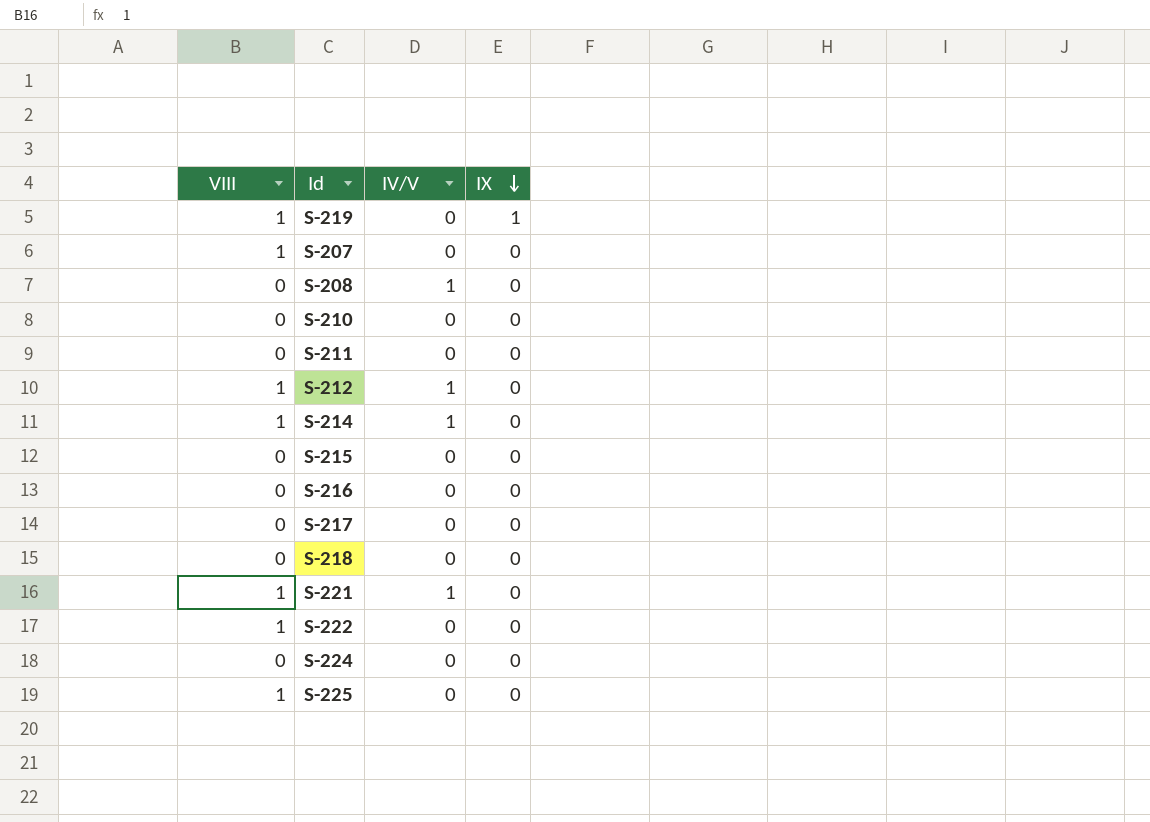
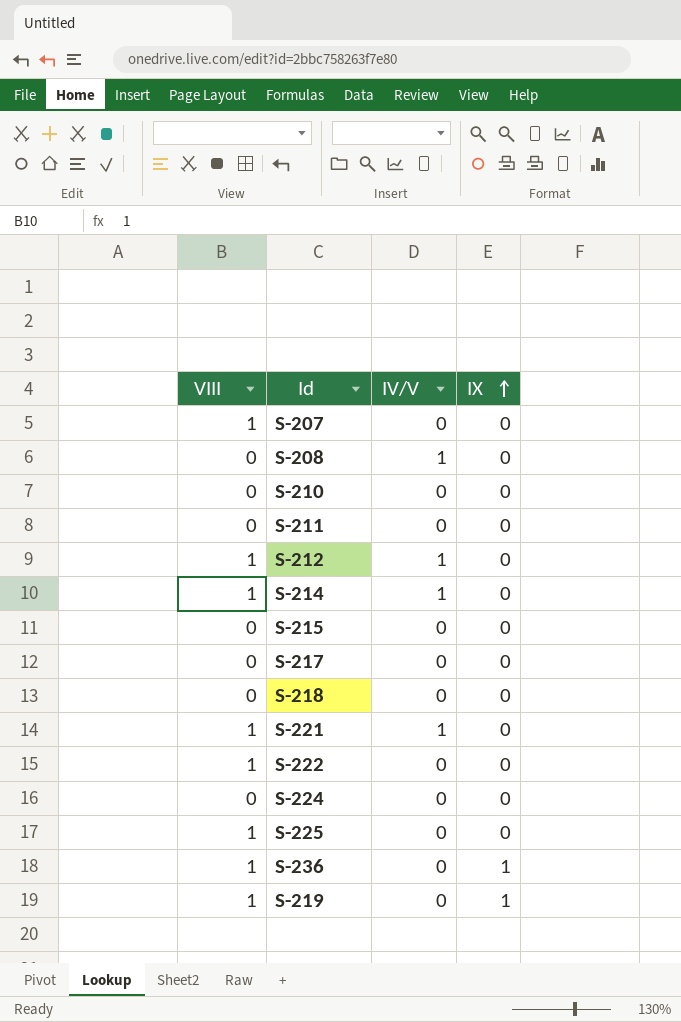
row order: IX descending -> IX ascending
row S-216: 0 | 0 | 0 -> none
row S-236: none -> 1 | 0 | 1

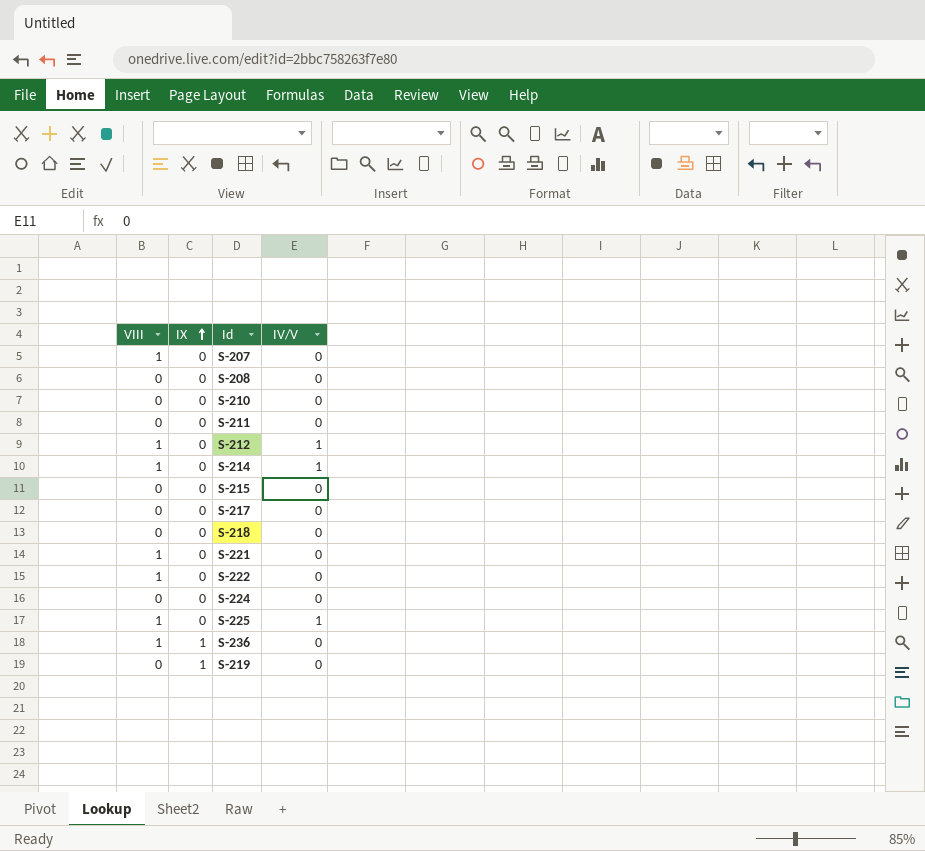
column IX | position: 4 -> 2
S-208 | IV/V: 1 -> 0
S-221 | IV/V: 1 -> 0
S-225 | IV/V: 0 -> 1
S-219 | VIII: 1 -> 0

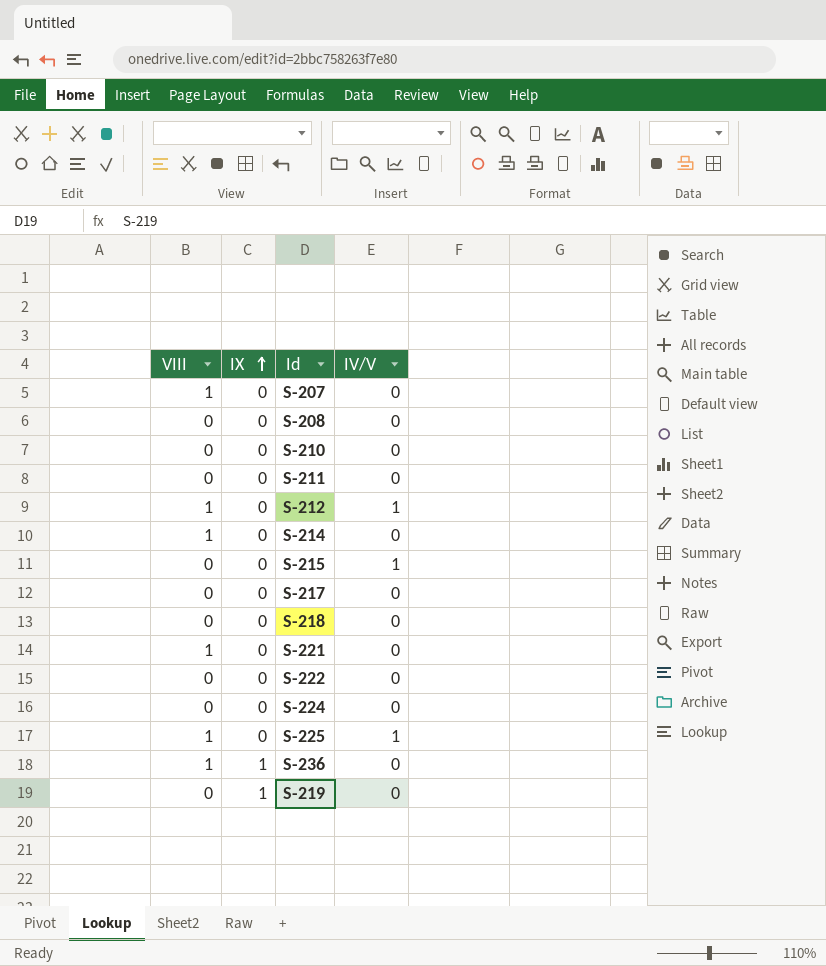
S-214 | IV/V: 1 -> 0
S-215 | IV/V: 0 -> 1
S-222 | VIII: 1 -> 0

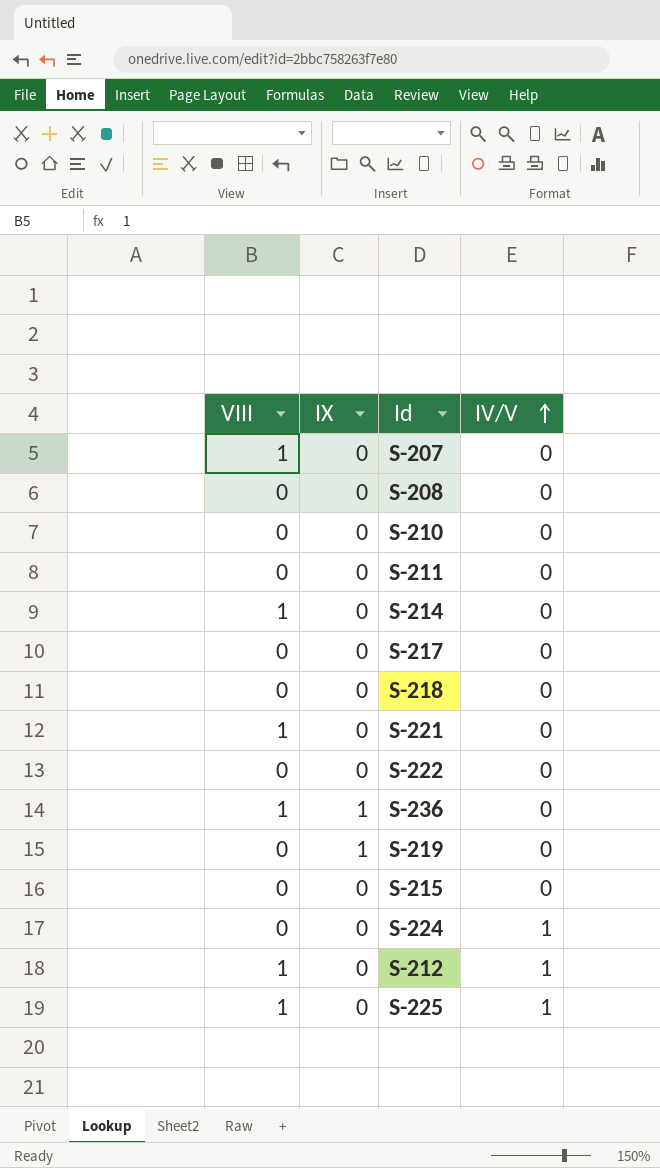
row order: IX ascending -> IV/V ascending
S-215 | IV/V: 1 -> 0
S-224 | IV/V: 0 -> 1

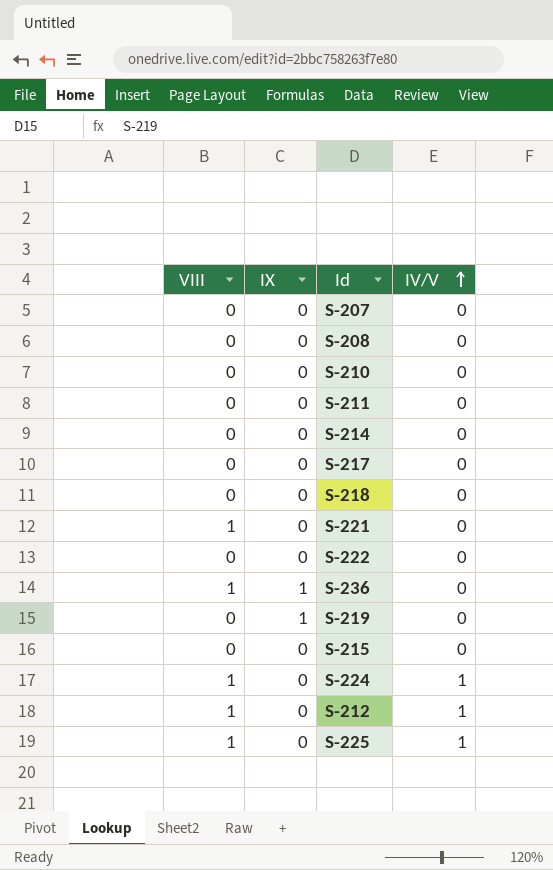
S-207 | VIII: 1 -> 0
S-214 | VIII: 1 -> 0
S-224 | VIII: 0 -> 1

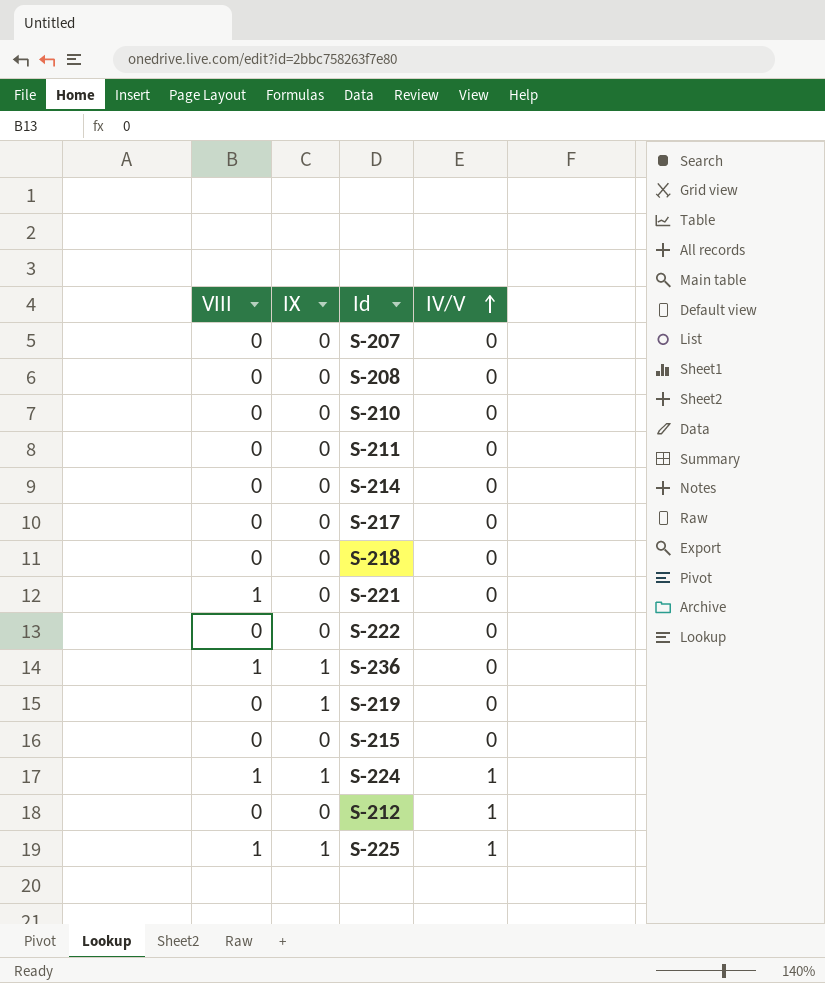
S-224 | IX: 0 -> 1
S-212 | VIII: 1 -> 0
S-225 | IX: 0 -> 1

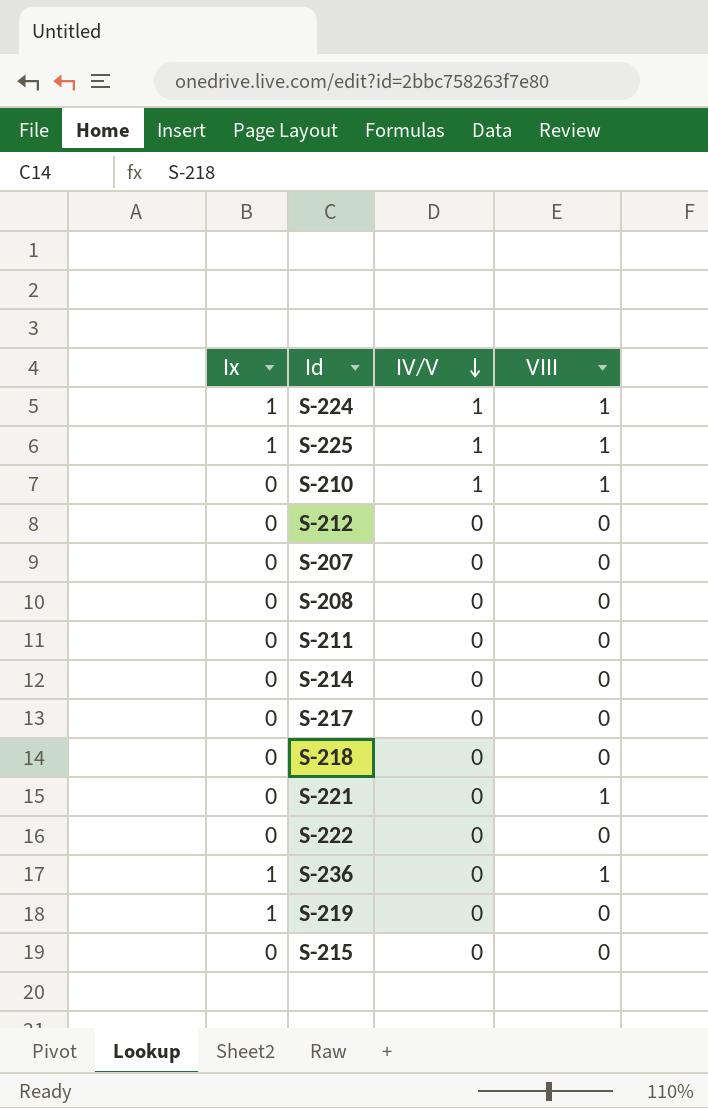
row order: IV/V ascending -> IV/V descending
column name: IX -> Ix
column VIII | position: 1 -> 4
S-210 | IV/V: 0 -> 1
S-210 | VIII: 0 -> 1
S-212 | IV/V: 1 -> 0

